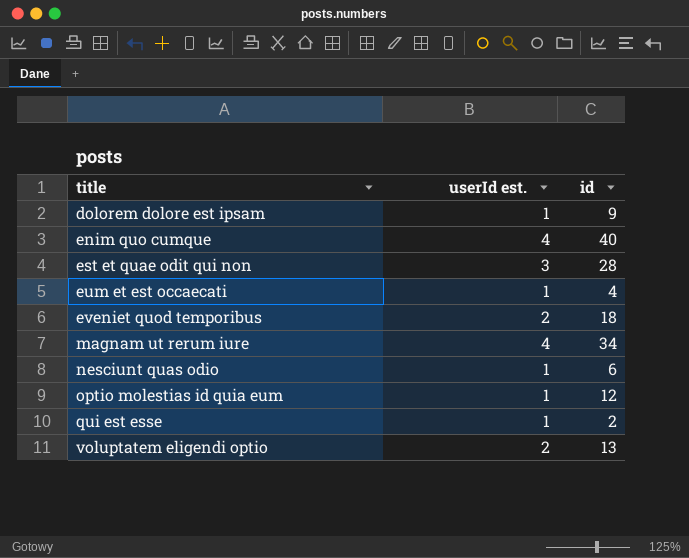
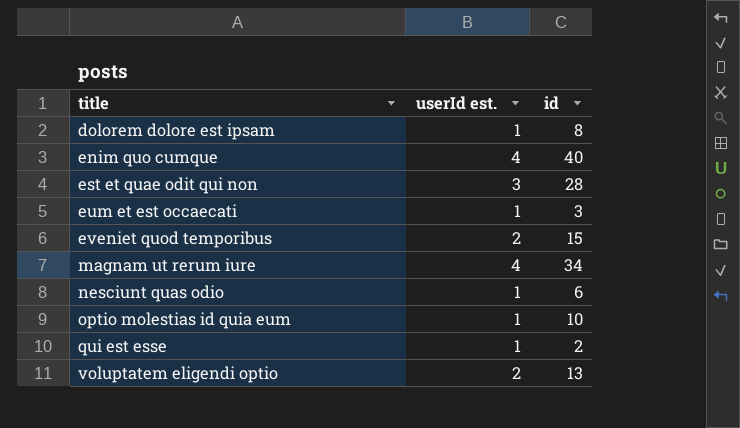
dolorem dolore est ipsam | id: 9 -> 8
eum et est occaecati | id: 4 -> 3
eveniet quod temporibus | id: 18 -> 15
optio molestias id quia eum | id: 12 -> 10

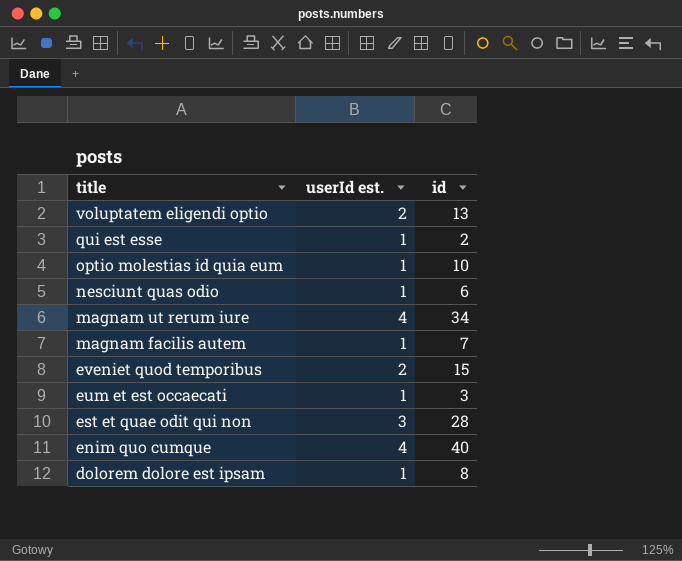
row order: title ascending -> title descending
row magnam facilis autem: none -> 1 | 7

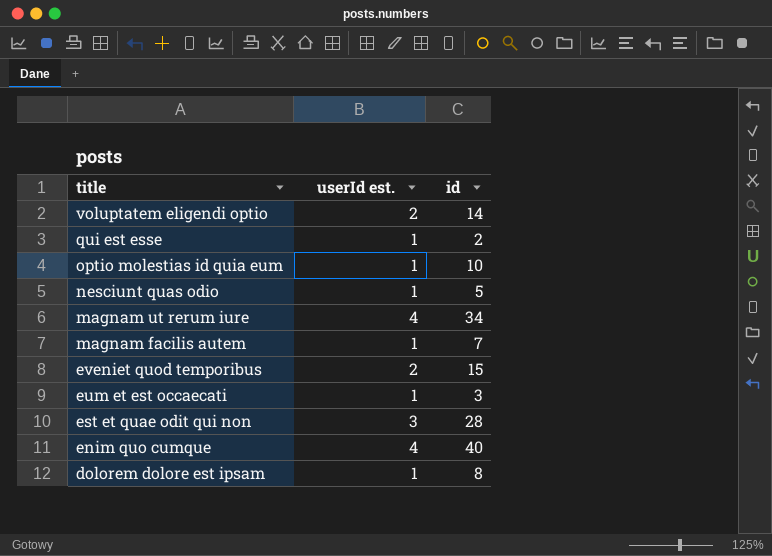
voluptatem eligendi optio | id: 13 -> 14
nesciunt quas odio | id: 6 -> 5

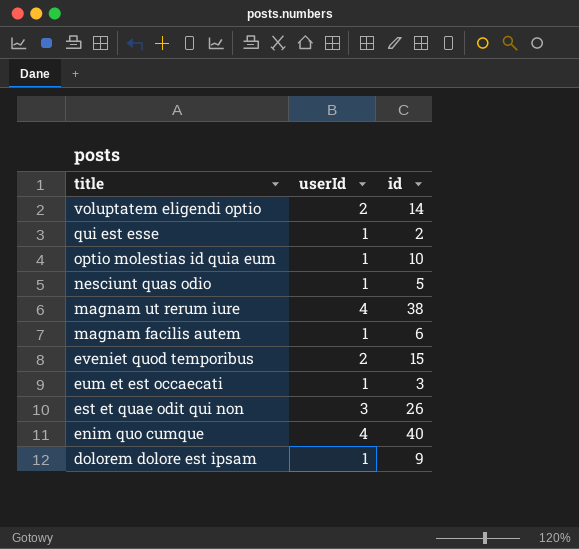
column name: userId est. -> userId
magnam ut rerum iure | id: 34 -> 38
magnam facilis autem | id: 7 -> 6
est et quae odit qui non | id: 28 -> 26
dolorem dolore est ipsam | id: 8 -> 9

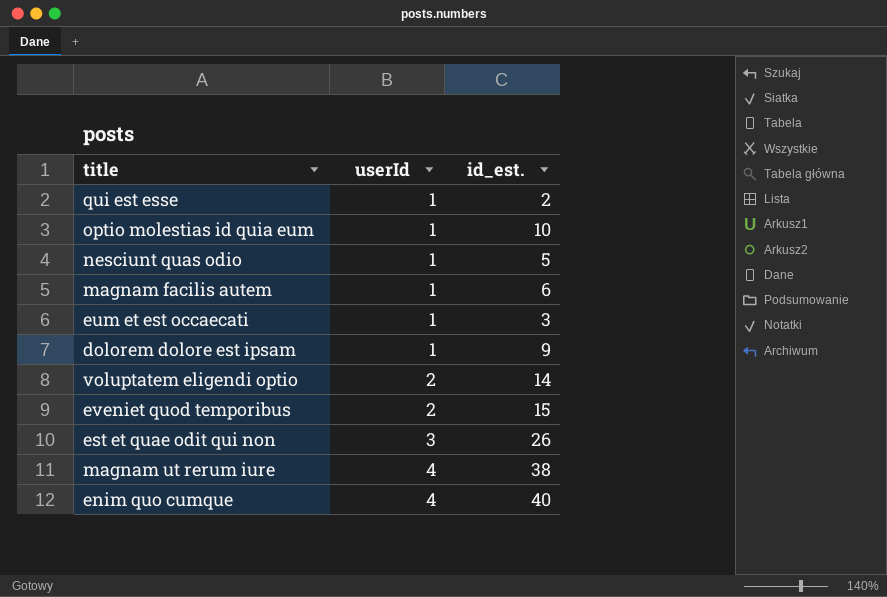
row order: title descending -> userId ascending
column name: id -> id_est.

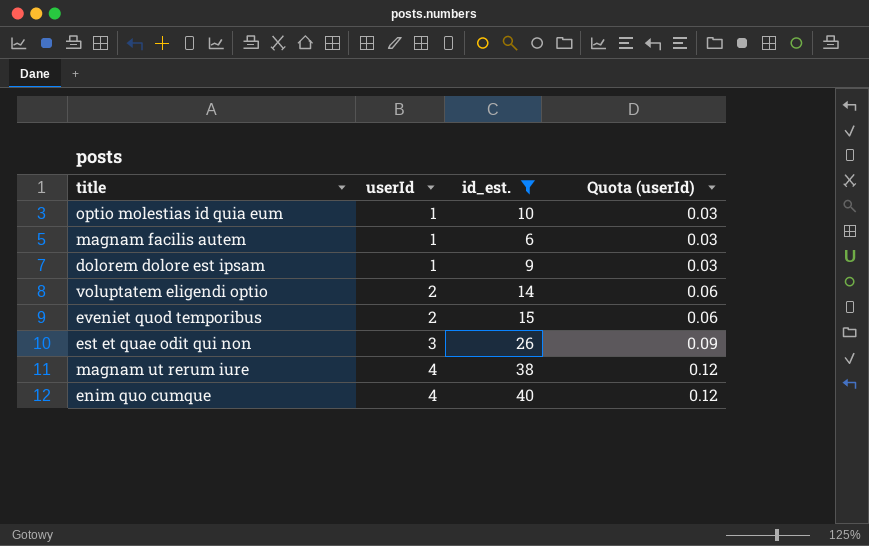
filter: none -> id_est. >= 6
column Quota (userId) | formula: none -> [userId] * 0.03

